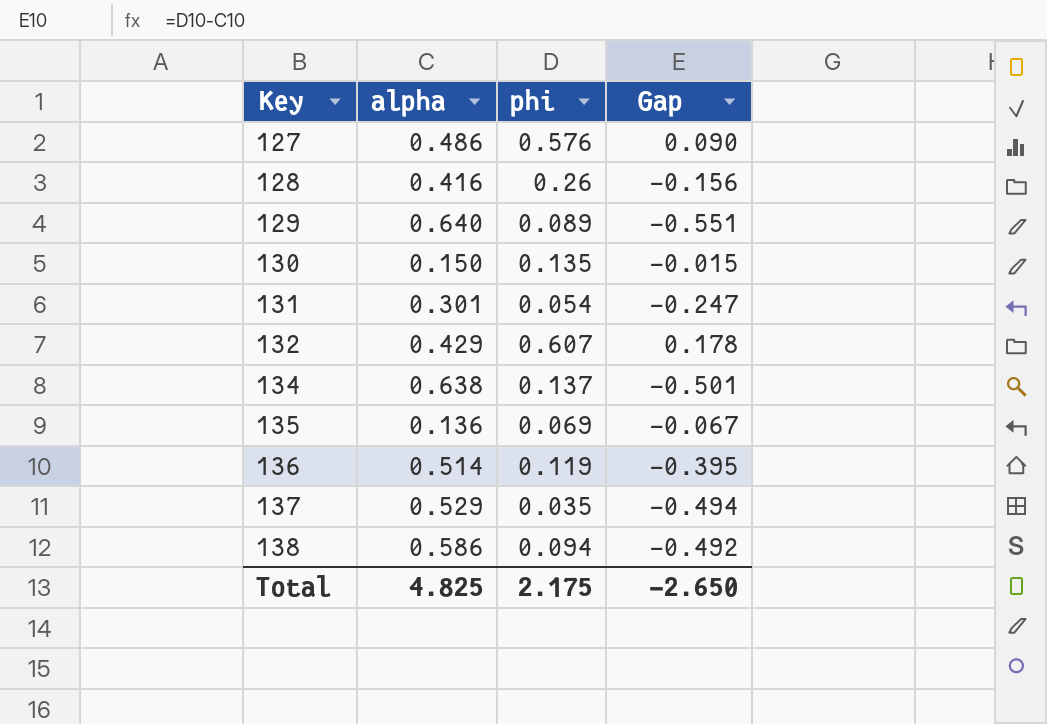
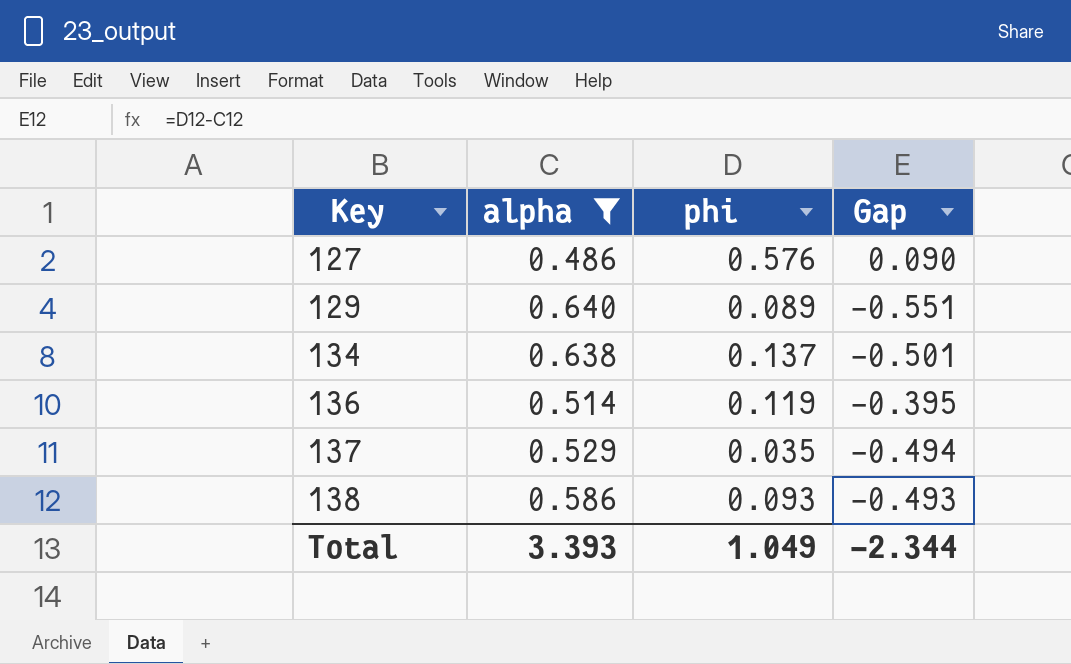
filter: none -> alpha >= 0.486
138 | phi: 0.094 -> 0.093
138 | Gap: -0.492 -> -0.493
Total | alpha: 4.825 -> 3.393
Total | phi: 2.175 -> 1.049
Total | Gap: -2.650 -> -2.344

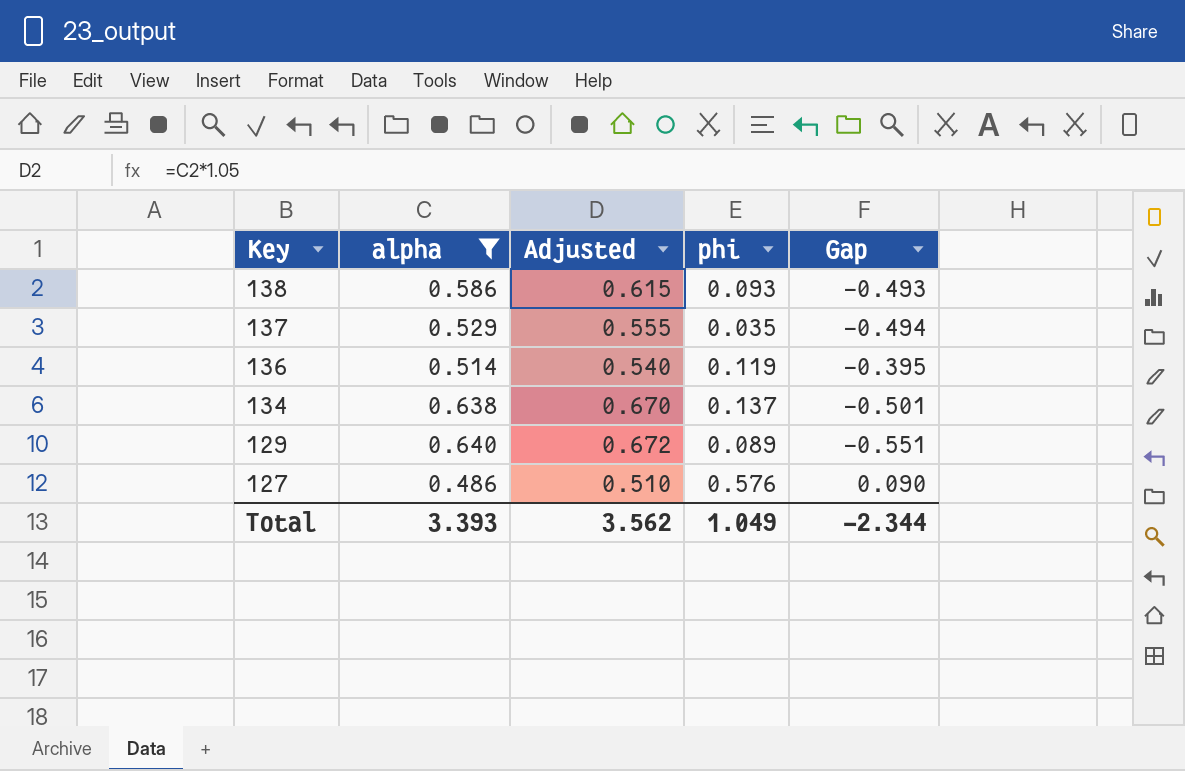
row order: Key ascending -> Key descending
column Adjusted | formula: none -> [alpha] * 1.05

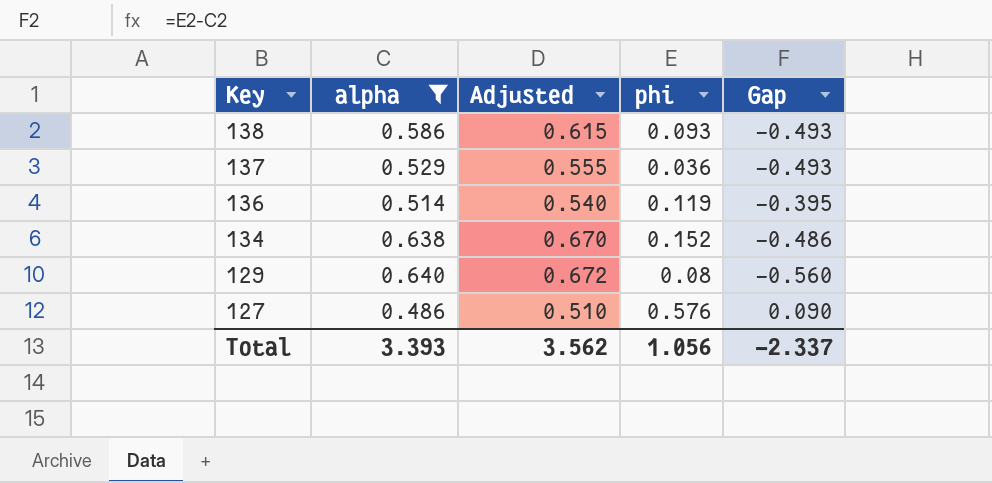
137 | phi: 0.035 -> 0.036
137 | Gap: -0.494 -> -0.493
134 | phi: 0.137 -> 0.152
134 | Gap: -0.501 -> -0.486
129 | phi: 0.089 -> 0.08
129 | Gap: -0.551 -> -0.560
Total | phi: 1.049 -> 1.056
Total | Gap: -2.344 -> -2.337

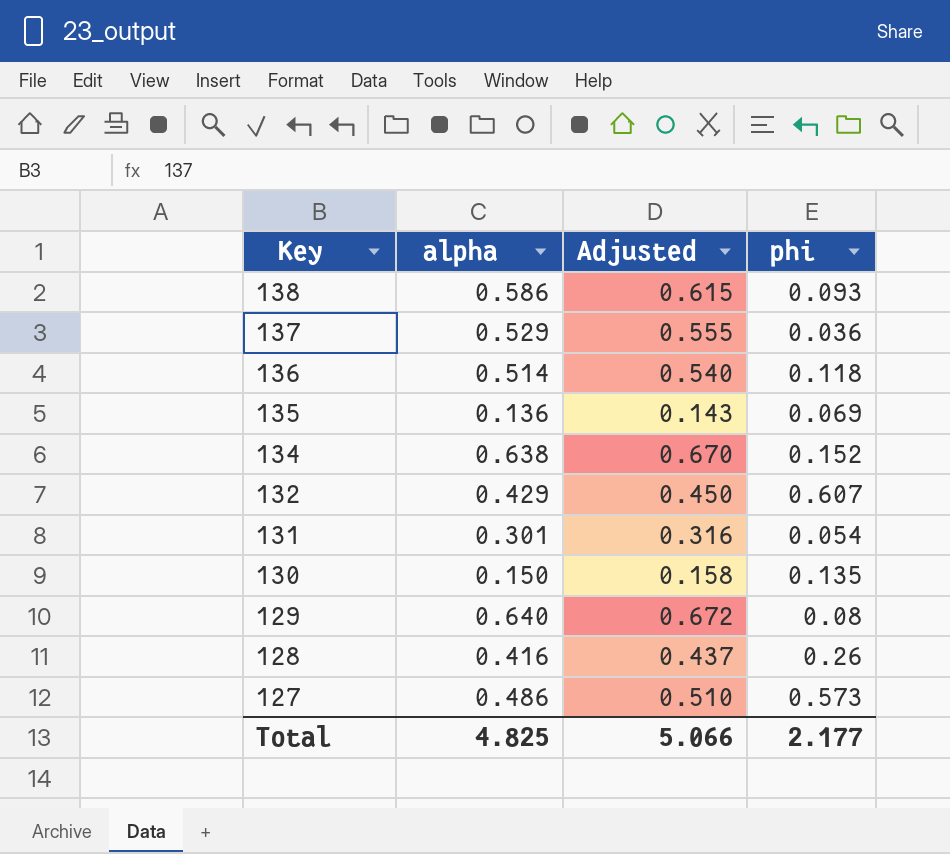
filter: alpha >= 0.486 -> none
column Gap | formula: [phi] - [alpha] -> none
136 | phi: 0.119 -> 0.118
127 | phi: 0.576 -> 0.573
Total | alpha: 3.393 -> 4.825
Total | Adjusted: 3.562 -> 5.066
Total | phi: 1.056 -> 2.177

